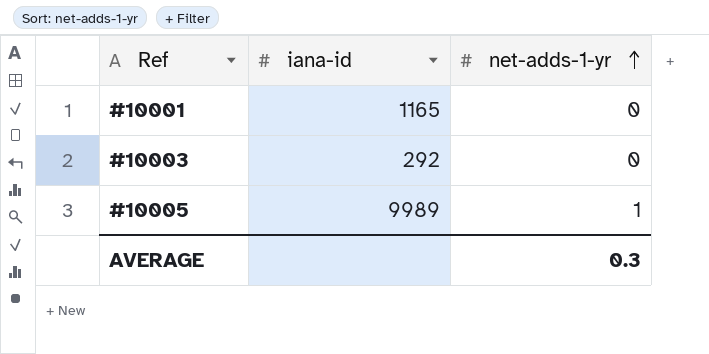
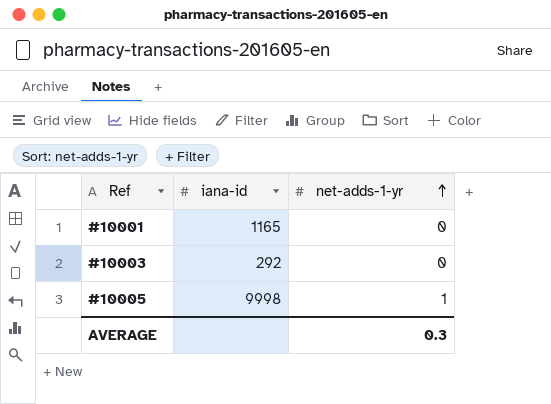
#10005 | iana-id: 9989 -> 9998

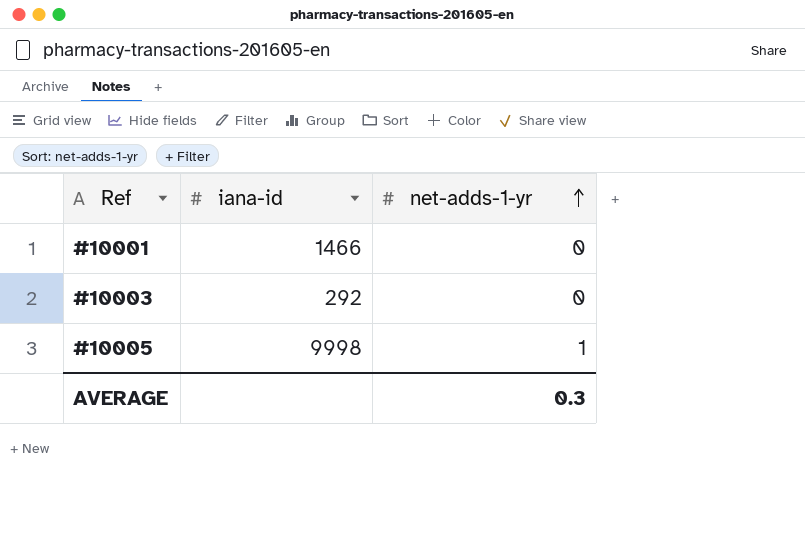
#10001 | iana-id: 1165 -> 1466

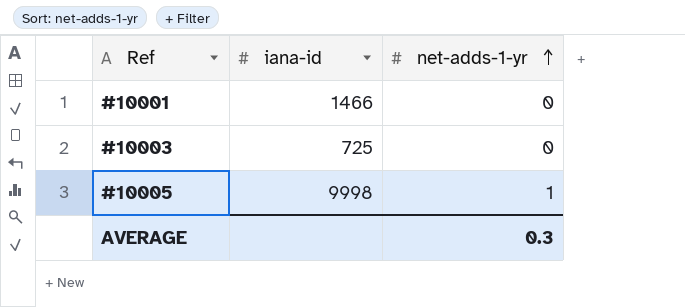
#10003 | iana-id: 292 -> 725

